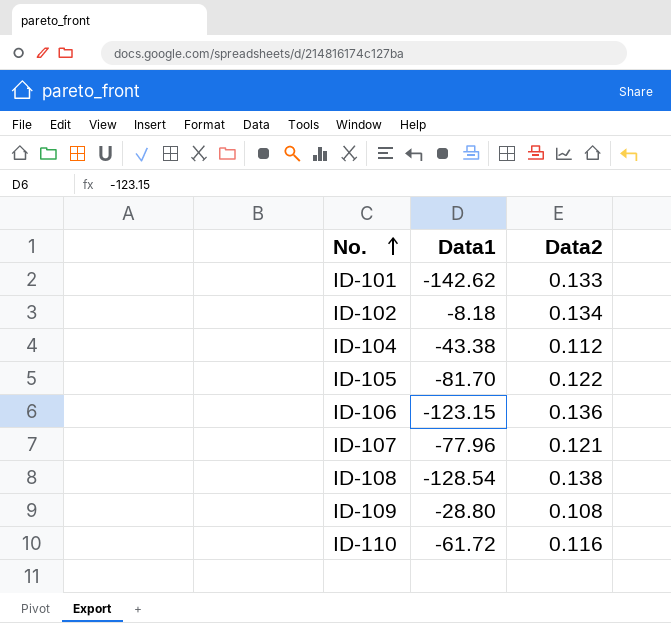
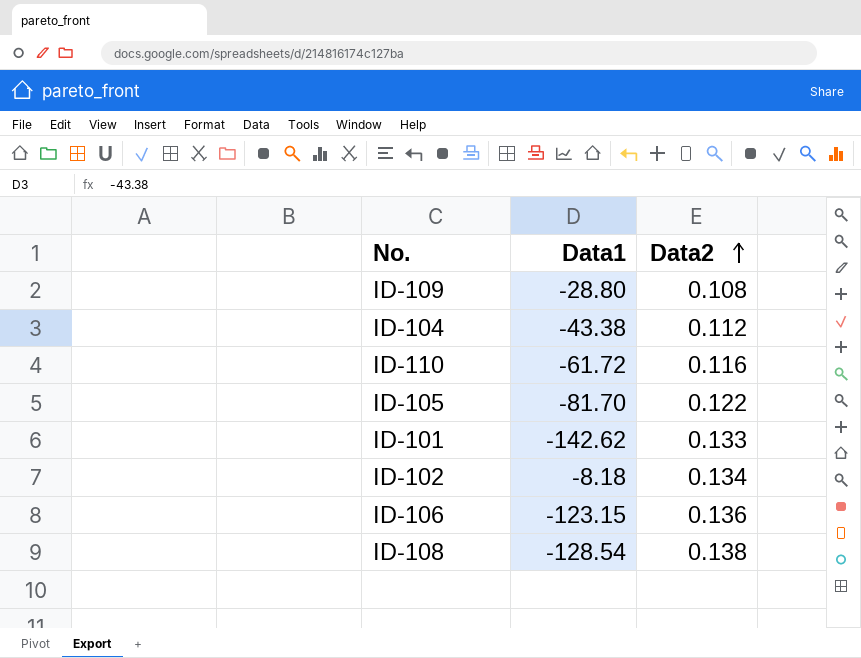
row order: No. ascending -> Data2 ascending
row ID-107: -77.96 | 0.121 -> none

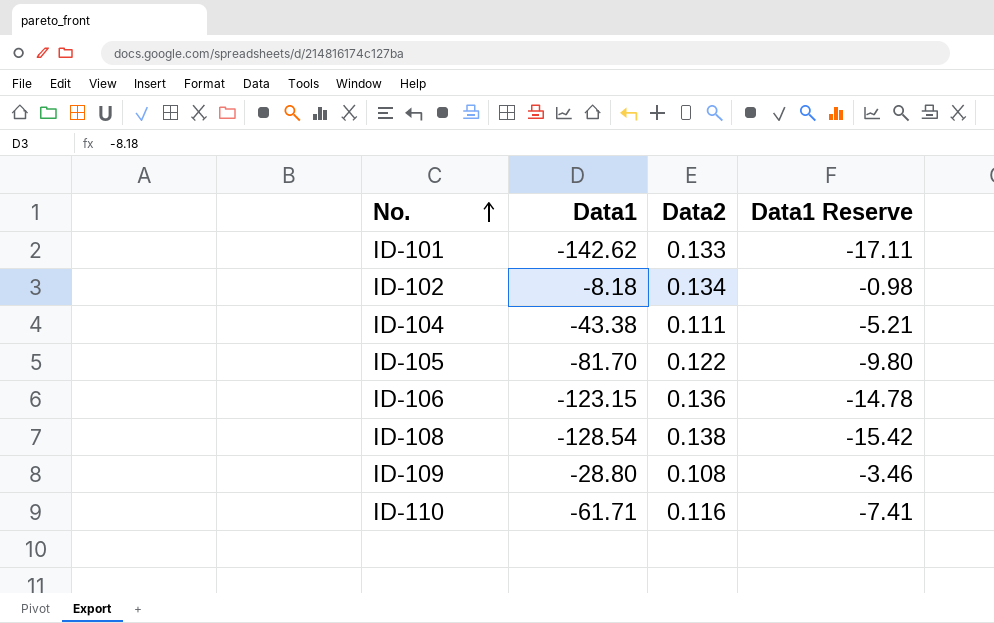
row order: Data2 ascending -> No. ascending
column Data1 Reserve | formula: none -> [Data1] * 0.12
ID-104 | Data2: 0.112 -> 0.111
ID-110 | Data1: -61.72 -> -61.71

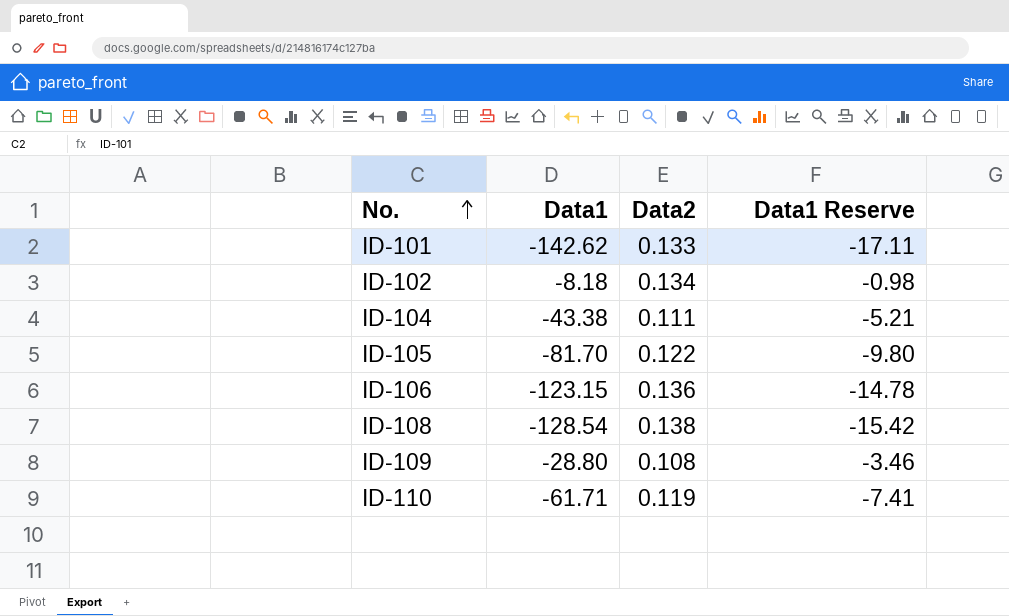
ID-110 | Data2: 0.116 -> 0.119

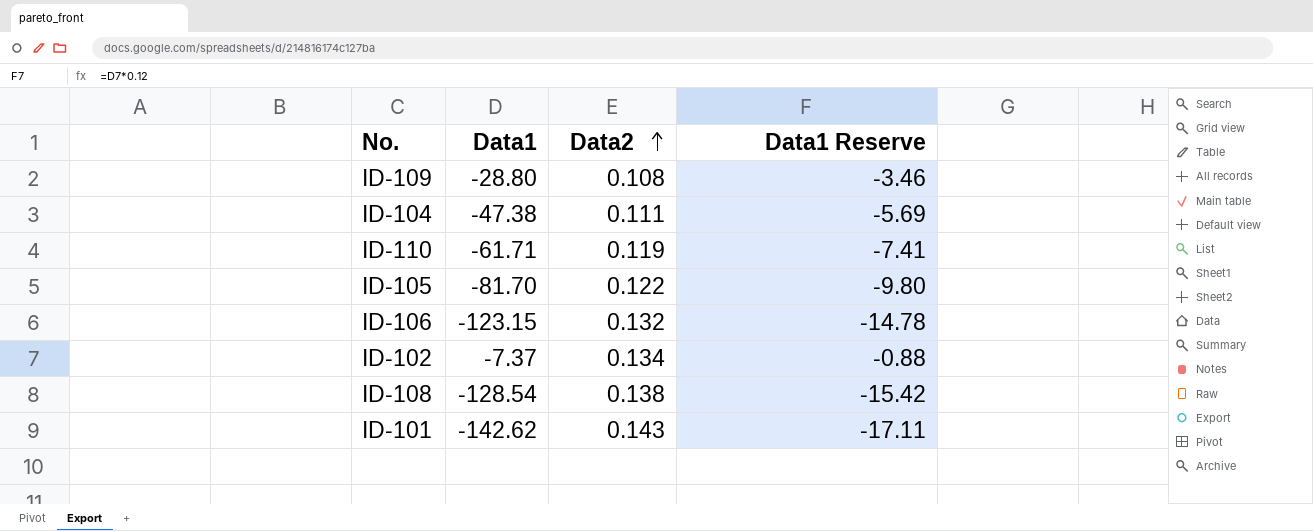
row order: No. ascending -> Data2 ascending
ID-104 | Data1: -43.38 -> -47.38
ID-104 | Data1 Reserve: -5.21 -> -5.69
ID-106 | Data2: 0.136 -> 0.132
ID-102 | Data1: -8.18 -> -7.37
ID-102 | Data1 Reserve: -0.98 -> -0.88
ID-101 | Data2: 0.133 -> 0.143

